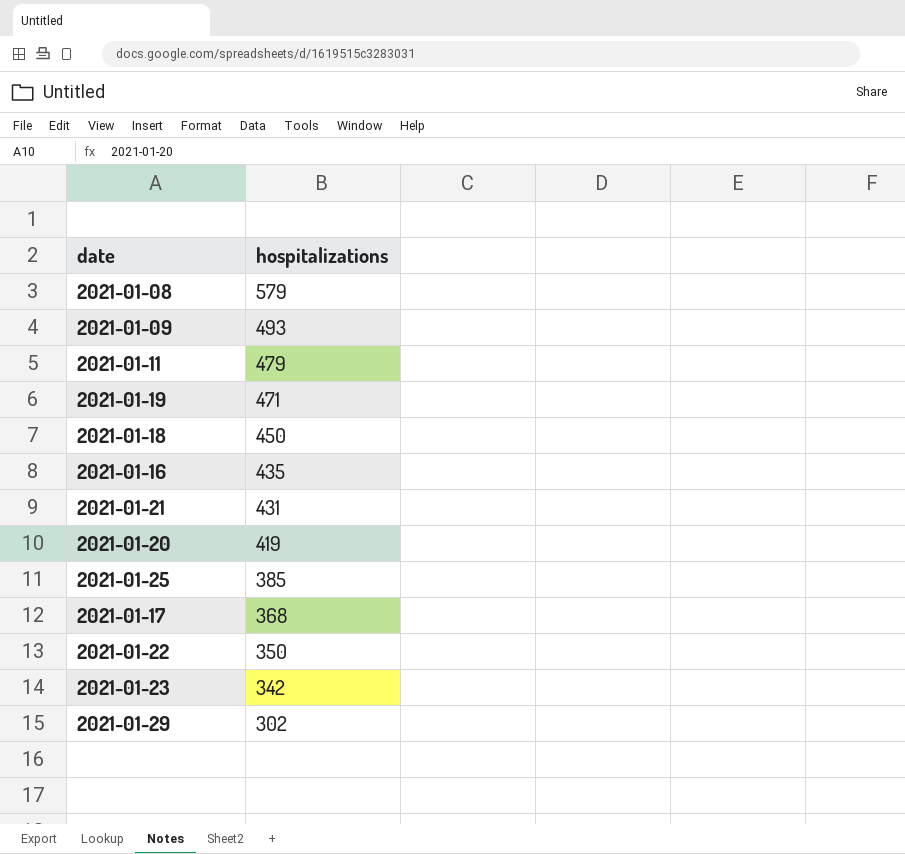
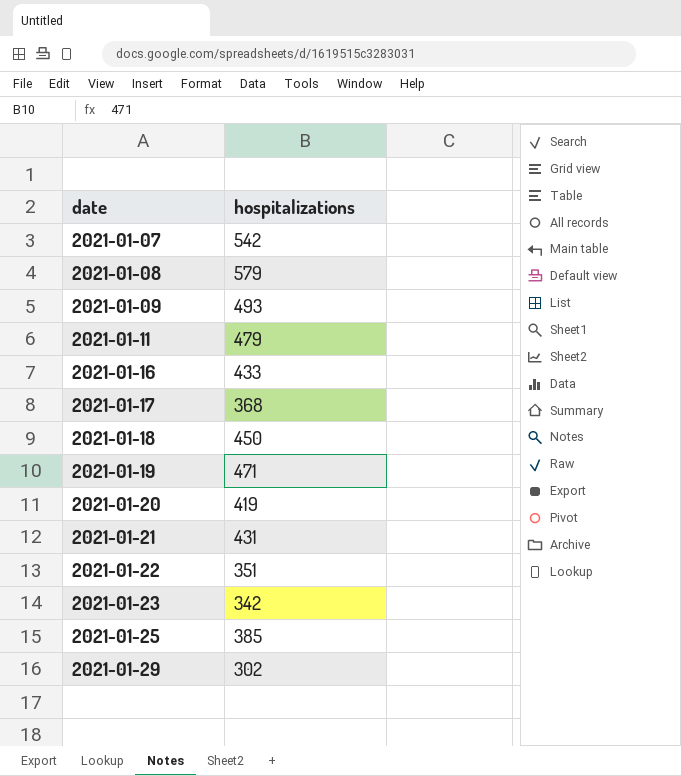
row order: hospitalizations descending -> date ascending
row 2021-01-07: none -> 542
2021-01-16 | hospitalizations: 435 -> 433
2021-01-22 | hospitalizations: 350 -> 351

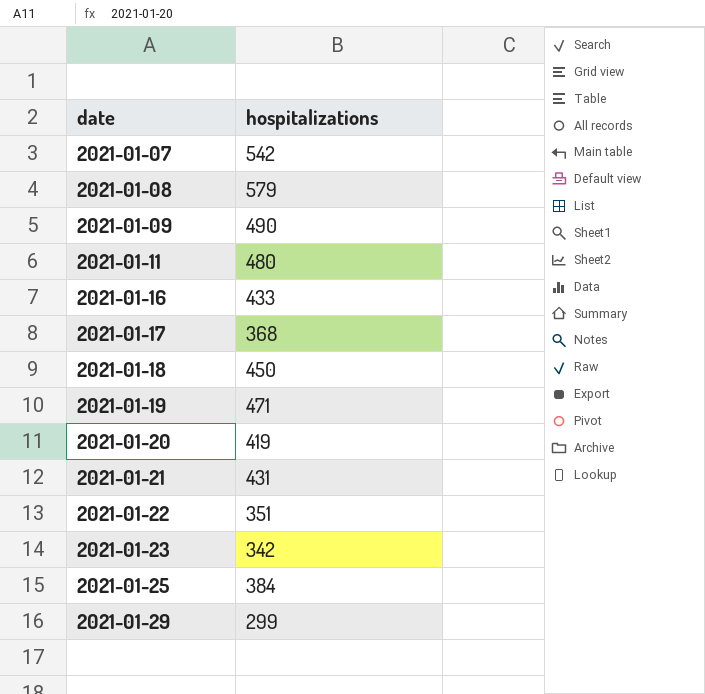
2021-01-09 | hospitalizations: 493 -> 490
2021-01-11 | hospitalizations: 479 -> 480
2021-01-25 | hospitalizations: 385 -> 384
2021-01-29 | hospitalizations: 302 -> 299

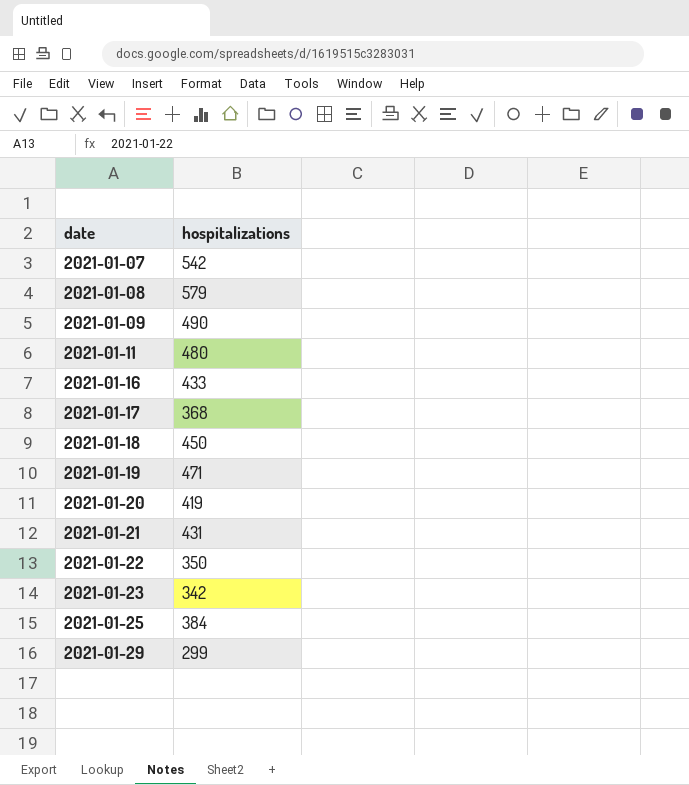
2021-01-22 | hospitalizations: 351 -> 350

